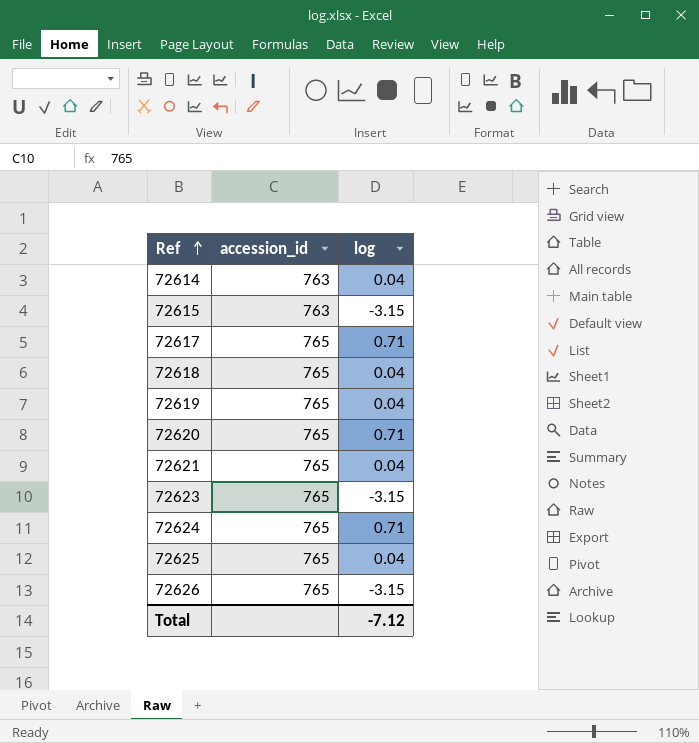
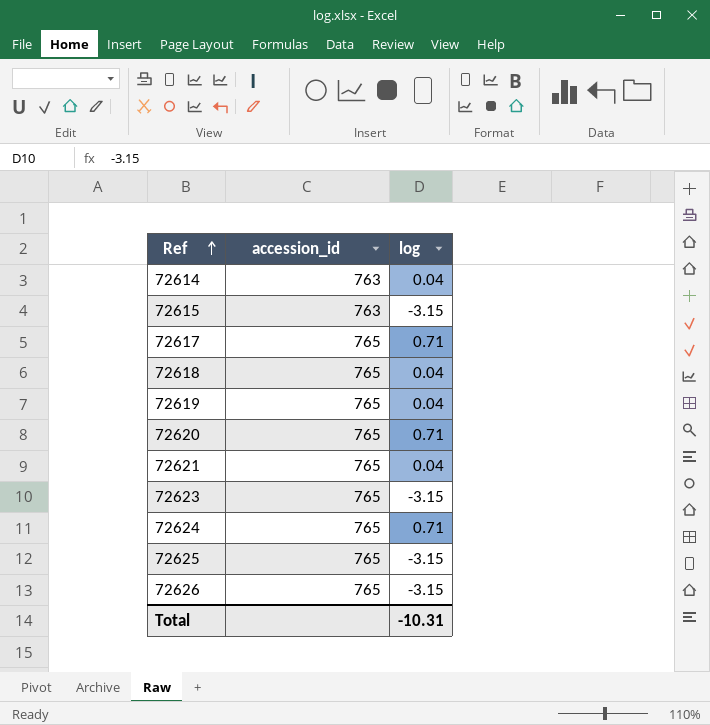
72625 | log: 0.04 -> -3.15
Total | log: -7.12 -> -10.31

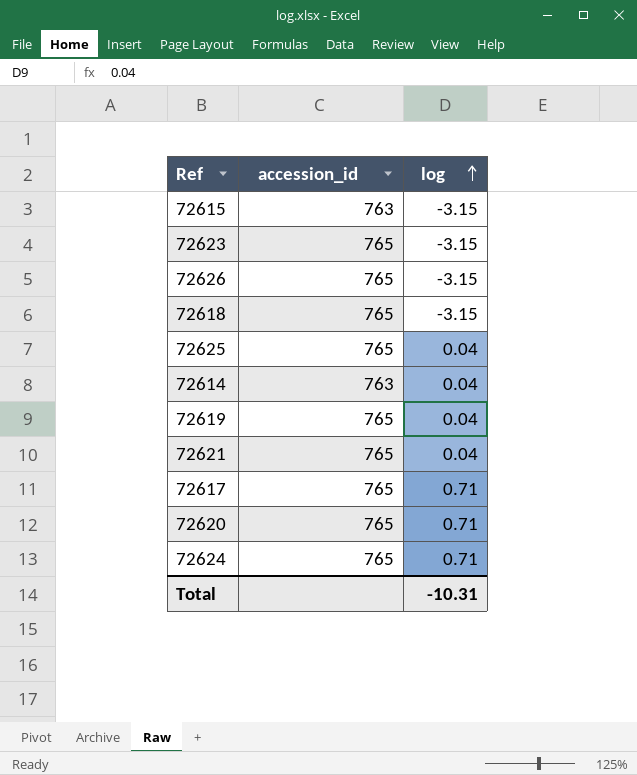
row order: Ref ascending -> log ascending
72618 | log: 0.04 -> -3.15
72625 | log: -3.15 -> 0.04

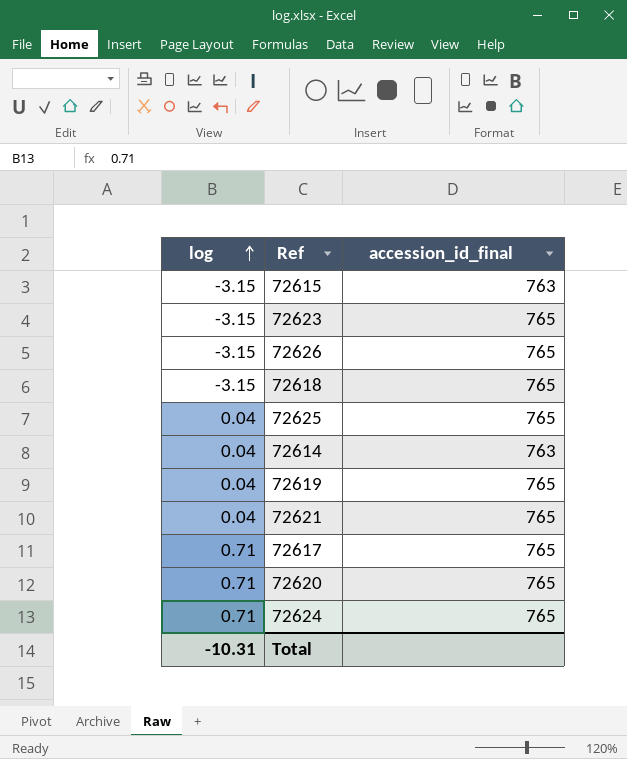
column log | position: 3 -> 1
column name: accession_id -> accession_id_final

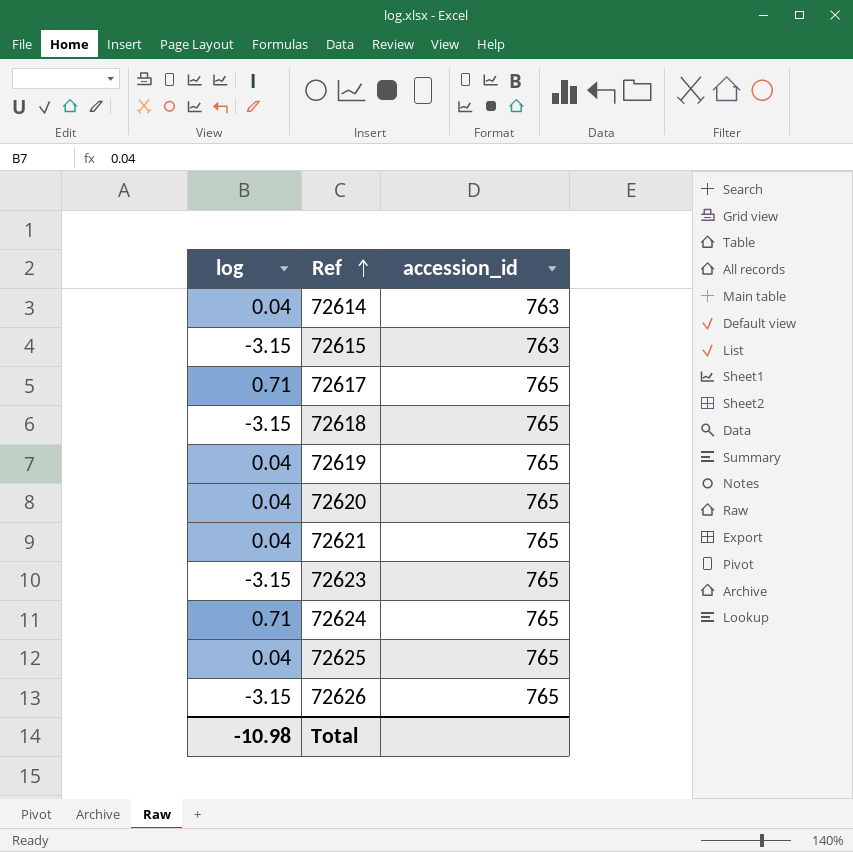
row order: log ascending -> Ref ascending
column name: accession_id_final -> accession_id
72620 | log: 0.71 -> 0.04
Total | log: -10.31 -> -10.98

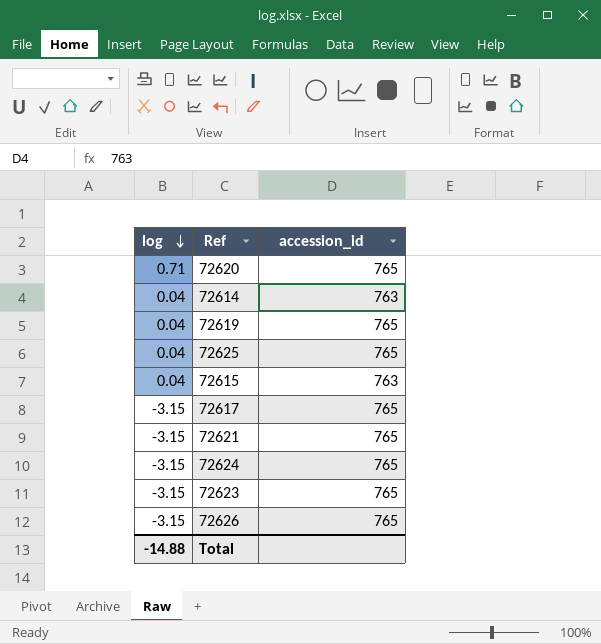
row order: Ref ascending -> log descending
row 72618: -3.15 | 765 -> none
72620 | log: 0.04 -> 0.71
72615 | log: -3.15 -> 0.04
72617 | log: 0.71 -> -3.15
72621 | log: 0.04 -> -3.15
72624 | log: 0.71 -> -3.15
Total | log: -10.98 -> -14.88

